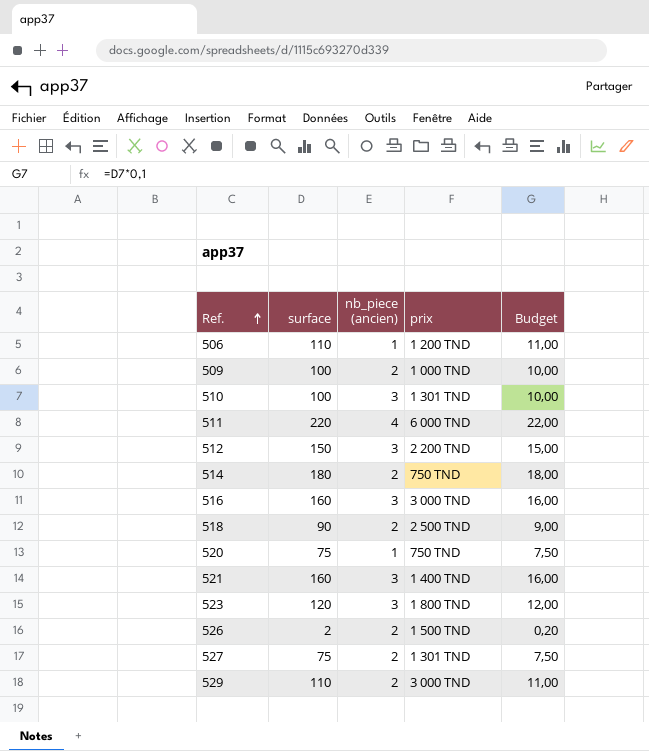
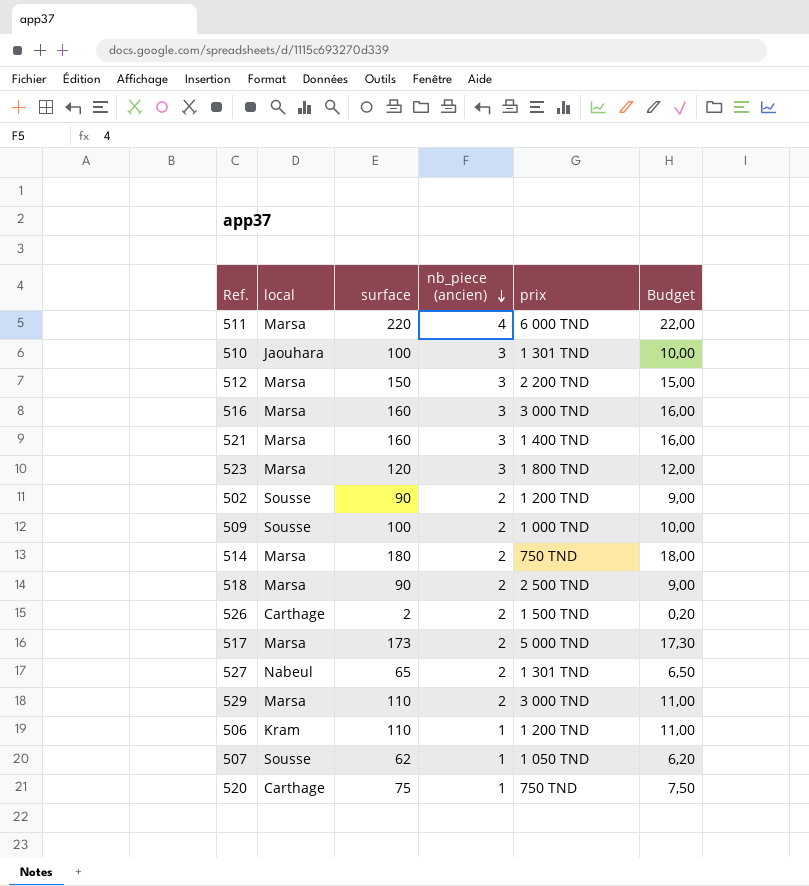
row order: Ref. ascending -> nb_piece (ancien) descending
column local | position: none -> 2
row 502: none -> Sousse | 90 | 2 | 1 200 TND | 9,00
row 517: none -> Marsa | 173 | 2 | 5 000 TND | 17,30
527 | surface: 75 -> 65
527 | Budget: 7,50 -> 6,50
row 507: none -> Sousse | 62 | 1 | 1 050 TND | 6,20

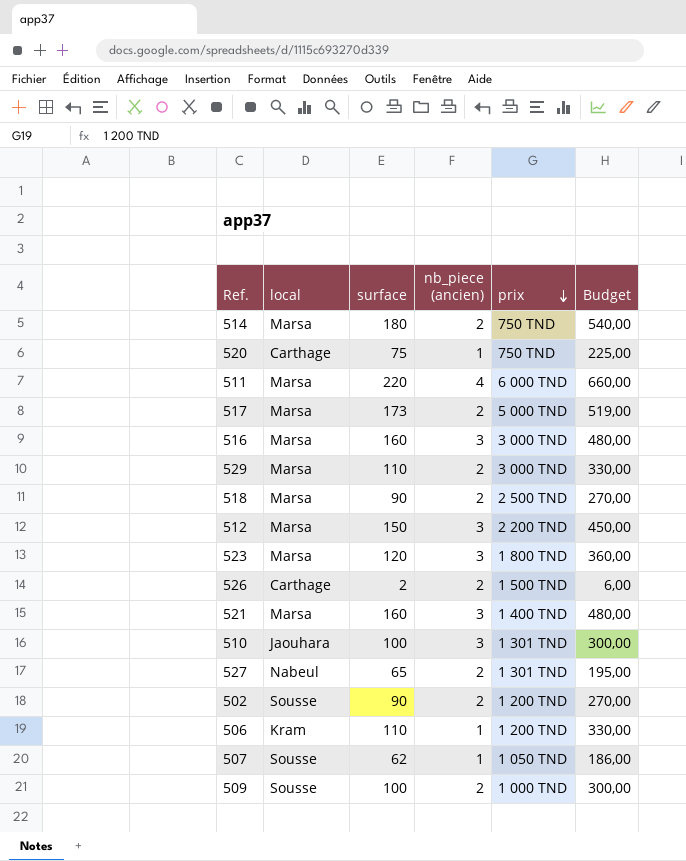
row order: nb_piece (ancien) descending -> prix descending
column Budget | formula: [surface] * 0,1 -> [surface] * 3

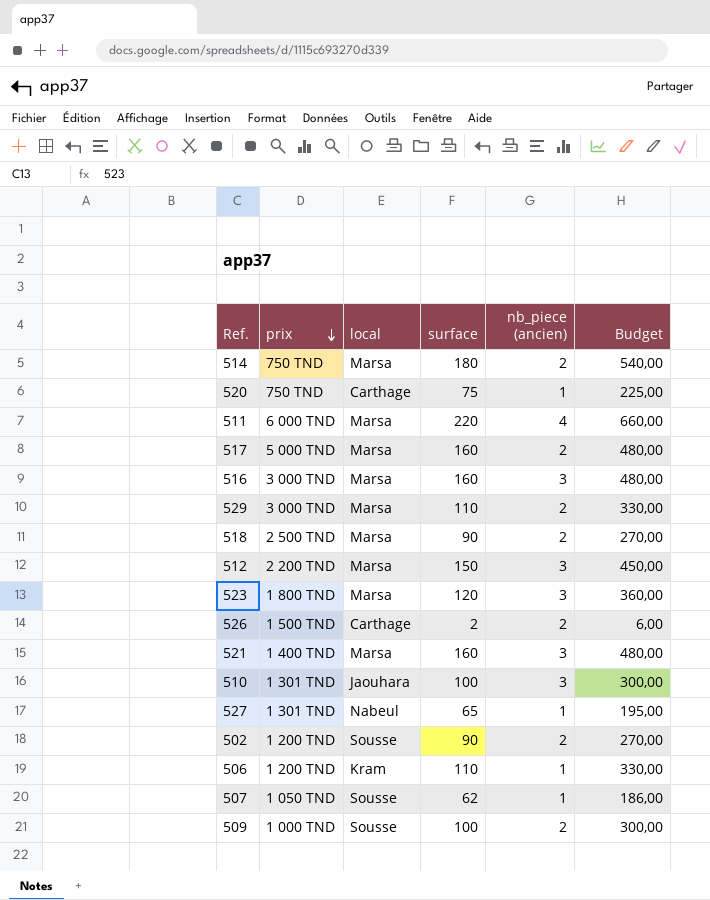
column prix | position: 5 -> 2
517 | surface: 173 -> 160
517 | Budget: 519,00 -> 480,00
527 | nb_piece (ancien): 2 -> 1

